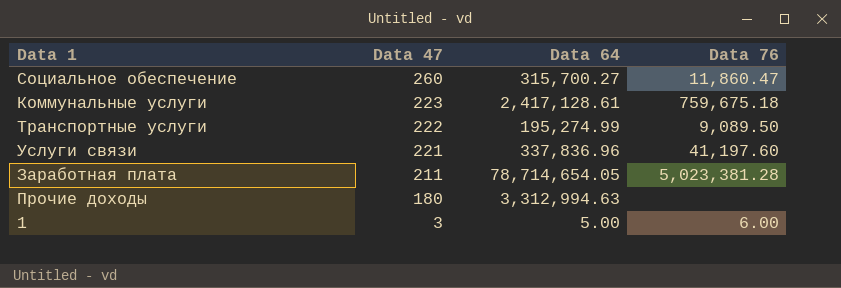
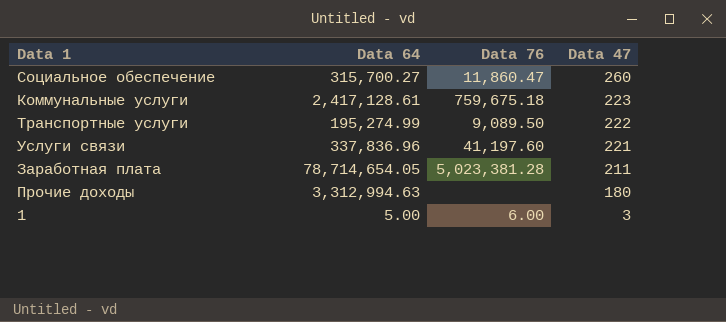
column Data 47 | position: 2 -> 4

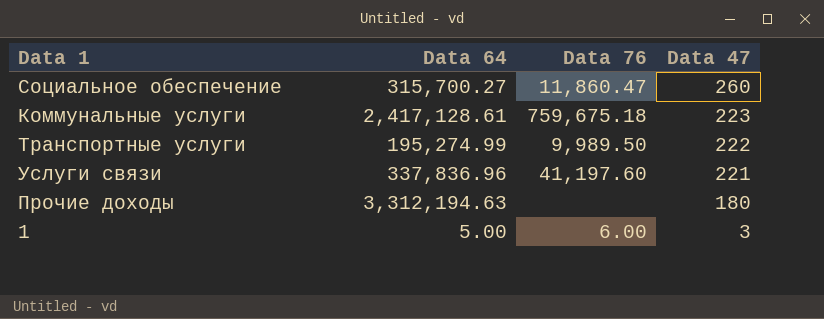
row Заработная плата: 78,714,654.05 | 5,023,381.28 | 211 -> none
Транспортные услуги | Data 76: 9,089.50 -> 9,989.50
Прочие доходы | Data 64: 3,312,994.63 -> 3,312,194.63

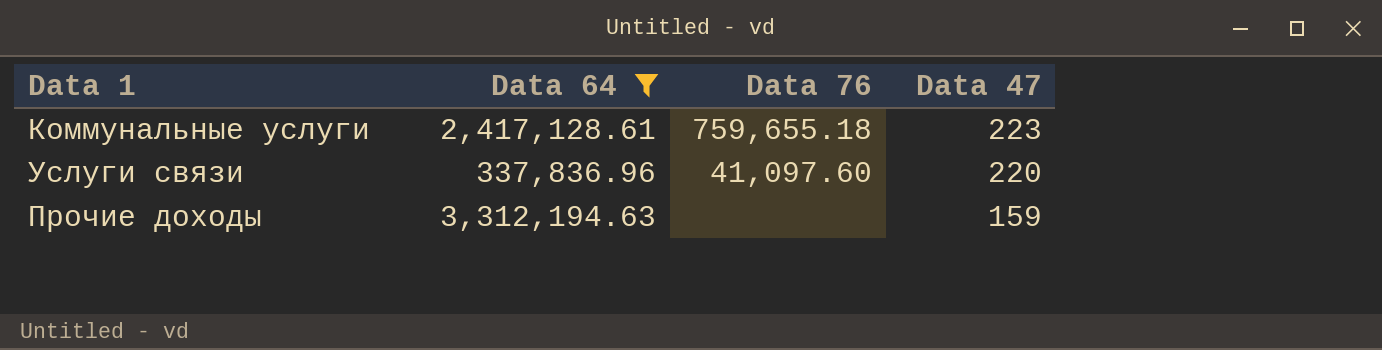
filter: none -> Data 64 >= 337,836.96
Коммунальные услуги | Data 76: 759,675.18 -> 759,655.18
Услуги связи | Data 76: 41,197.60 -> 41,097.60
Услуги связи | Data 47: 221 -> 220
Прочие доходы | Data 47: 180 -> 159

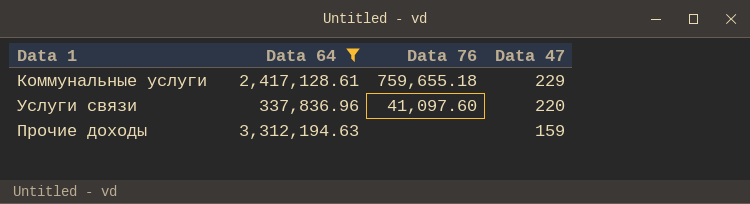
Коммунальные услуги | Data 47: 223 -> 229

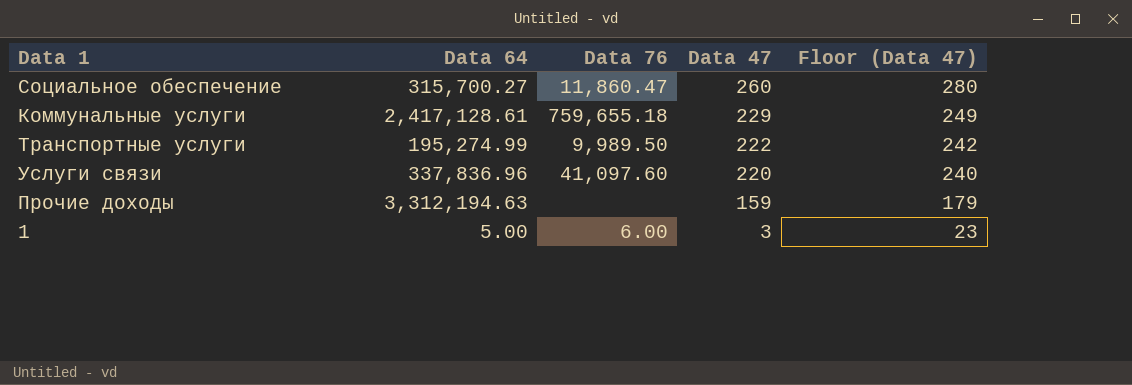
filter: Data 64 >= 337,836.96 -> none
column Floor (Data 47) | formula: none -> [Data 47] + 20

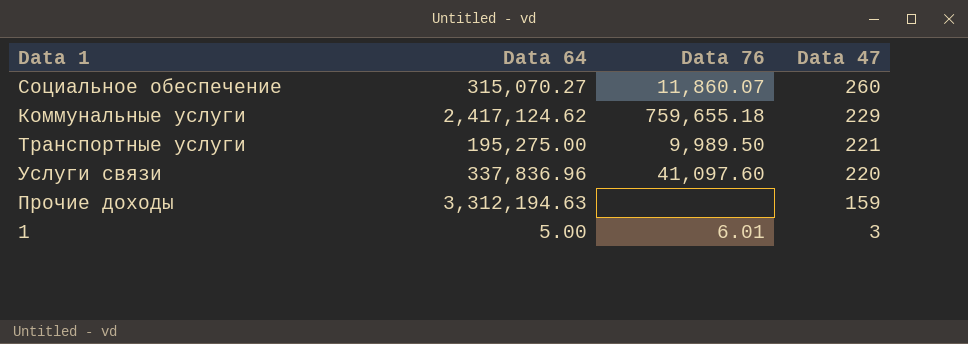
column Floor (Data 47) | formula: [Data 47] + 20 -> none
Социальное обеспечение | Data 64: 315,700.27 -> 315,070.27
Социальное обеспечение | Data 76: 11,860.47 -> 11,860.07
Коммунальные услуги | Data 64: 2,417,128.61 -> 2,417,124.62
Транспортные услуги | Data 64: 195,274.99 -> 195,275.00
Транспортные услуги | Data 47: 222 -> 221
1 | Data 76: 6.00 -> 6.01

